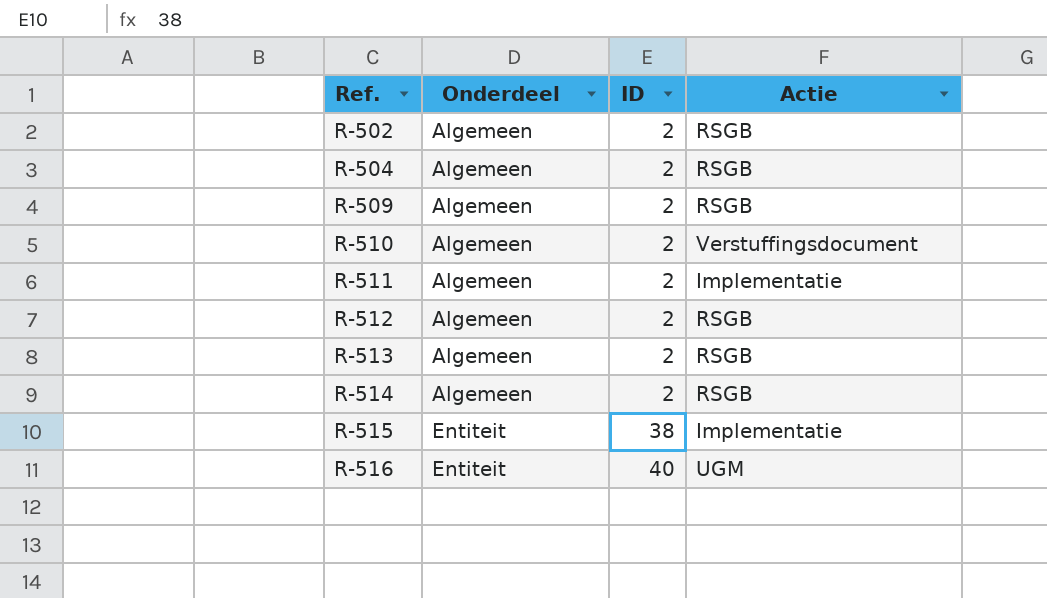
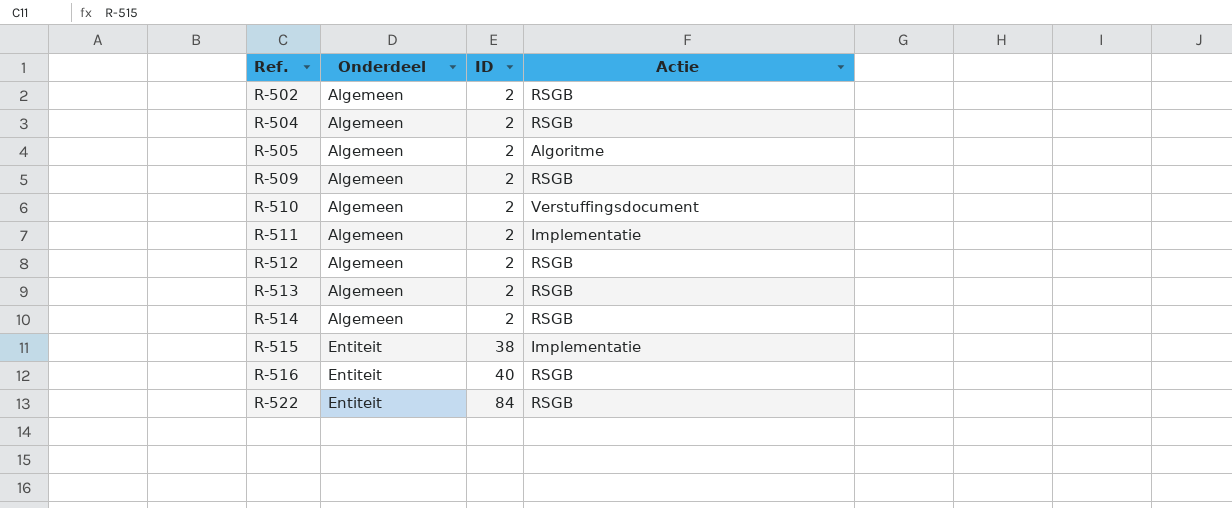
row R-505: none -> Algemeen | 2 | Algoritme
R-516 | Actie: UGM -> RSGB
row R-522: none -> Entiteit | 84 | RSGB

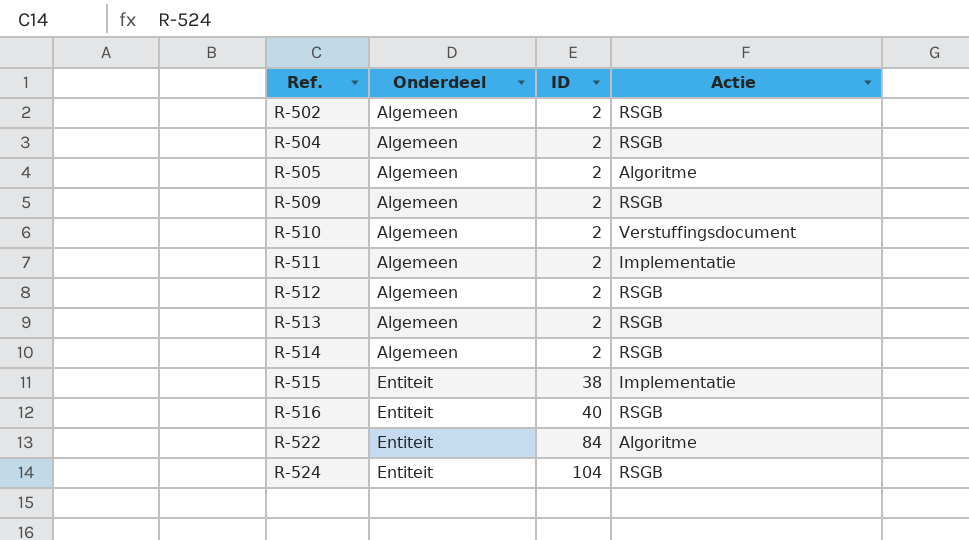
R-522 | Actie: RSGB -> Algoritme
row R-524: none -> Entiteit | 104 | RSGB

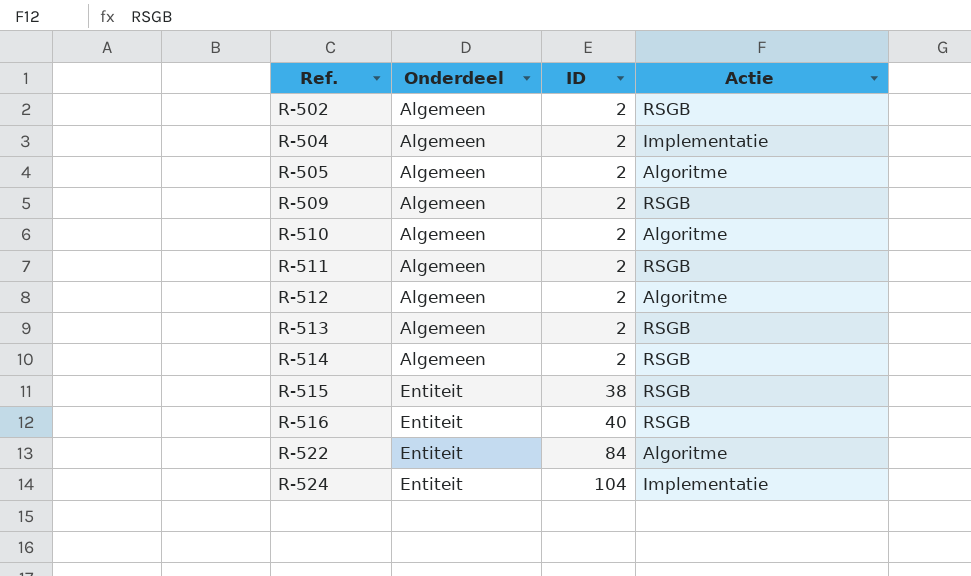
R-504 | Actie: RSGB -> Implementatie
R-510 | Actie: Verstuffingsdocument -> Algoritme
R-511 | Actie: Implementatie -> RSGB
R-512 | Actie: RSGB -> Algoritme
R-515 | Actie: Implementatie -> RSGB
R-524 | Actie: RSGB -> Implementatie

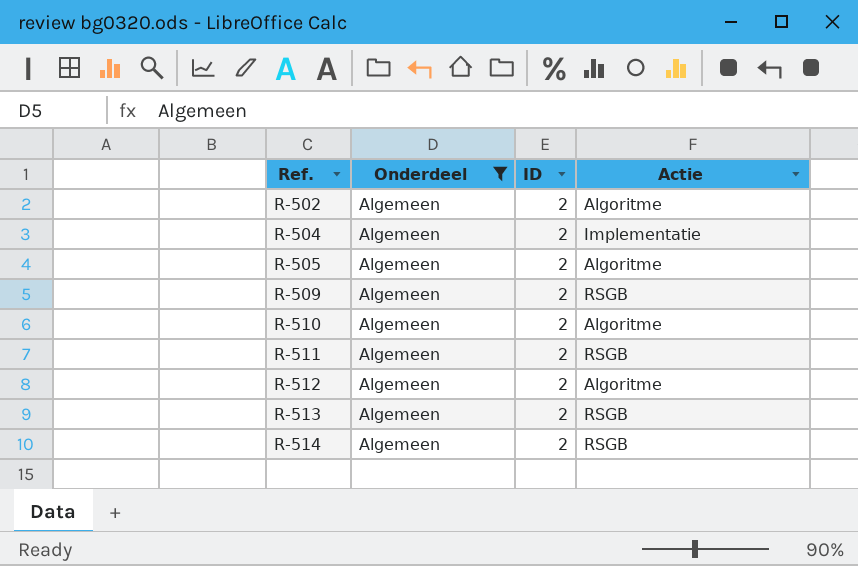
filter: none -> Onderdeel = Algemeen
R-502 | Actie: RSGB -> Algoritme

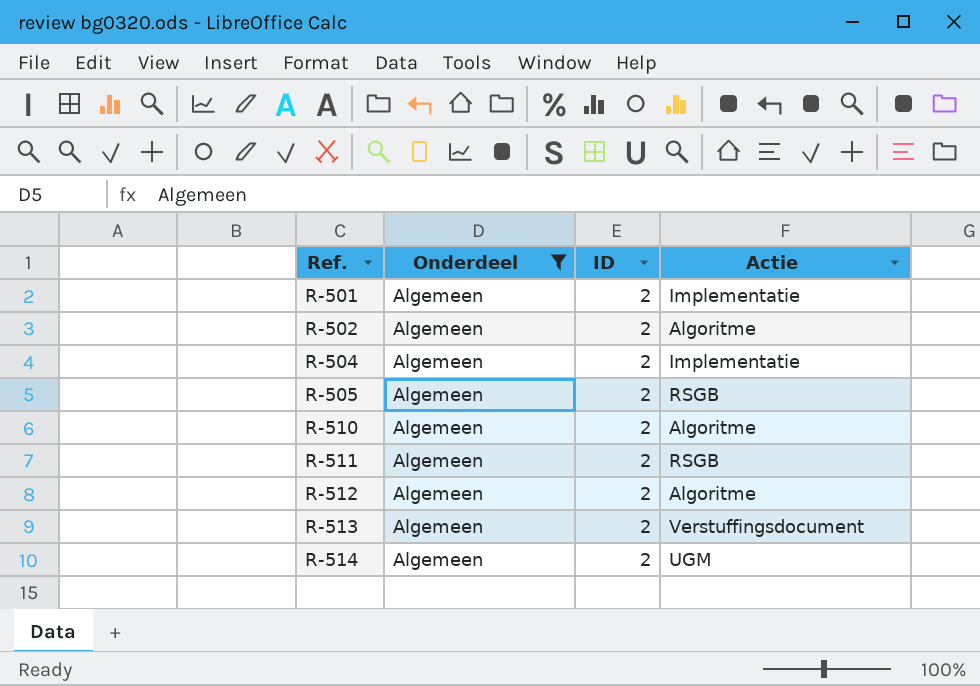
row R-509: Algemeen | 2 | RSGB -> none
row R-501: none -> Algemeen | 2 | Implementatie
R-505 | Actie: Algoritme -> RSGB
R-513 | Actie: RSGB -> Verstuffingsdocument
R-514 | Actie: RSGB -> UGM

